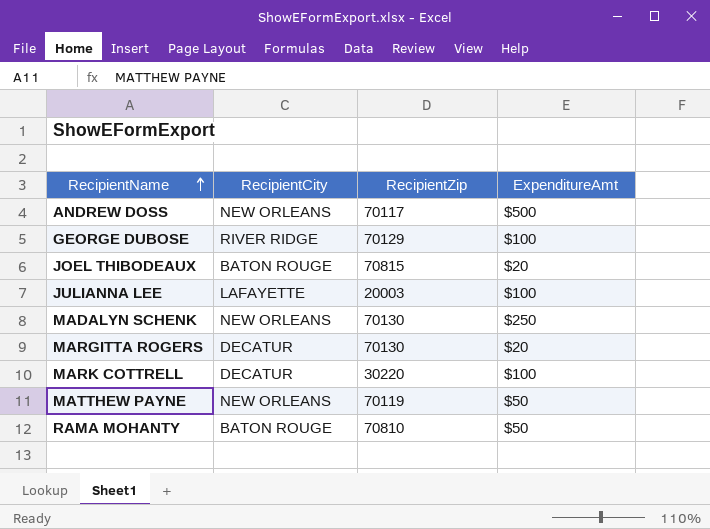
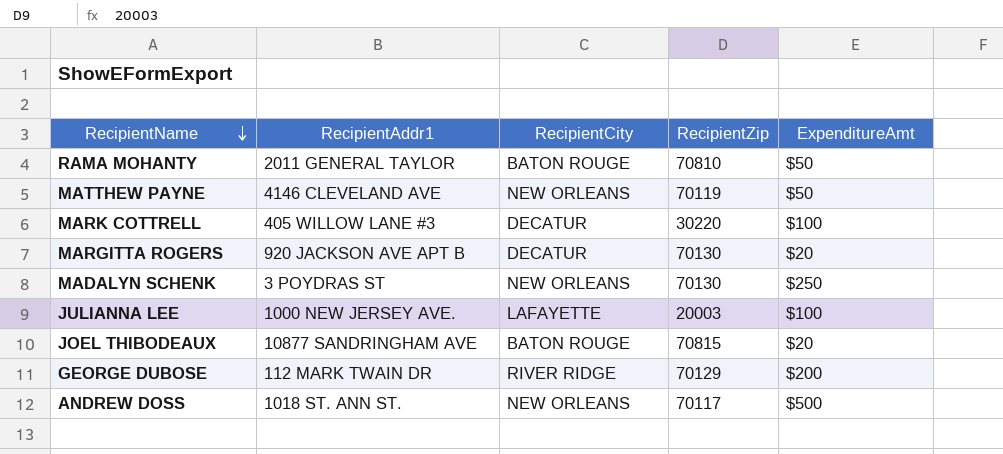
row order: RecipientName ascending -> RecipientName descending
column RecipientAddr1 | position: none -> 2
GEORGE DUBOSE | ExpenditureAmt: $100 -> $200

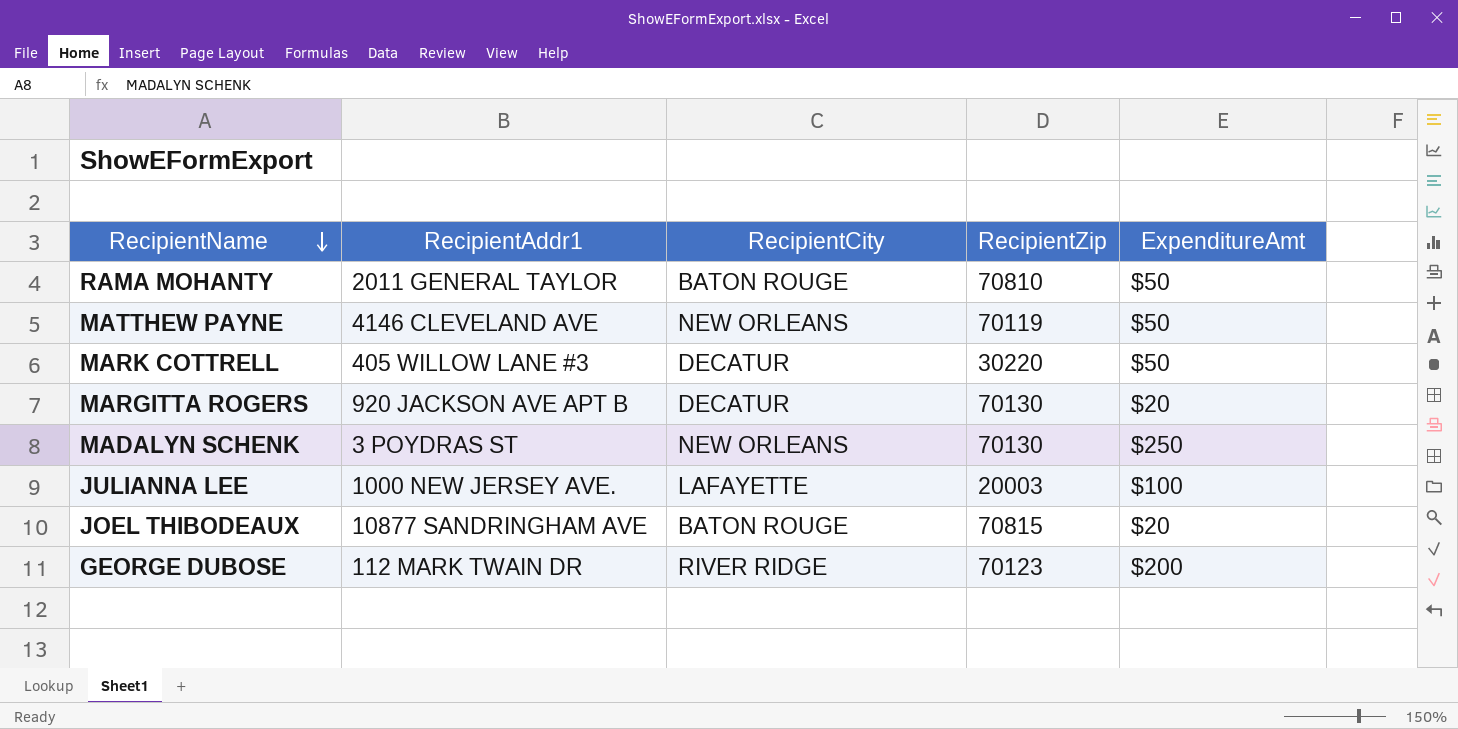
row ANDREW DOSS: 1018 ST. ANN ST. | NEW ORLEANS | 70117 | $500 -> none
MARK COTTRELL | ExpenditureAmt: $100 -> $50
GEORGE DUBOSE | RecipientZip: 70129 -> 70123

